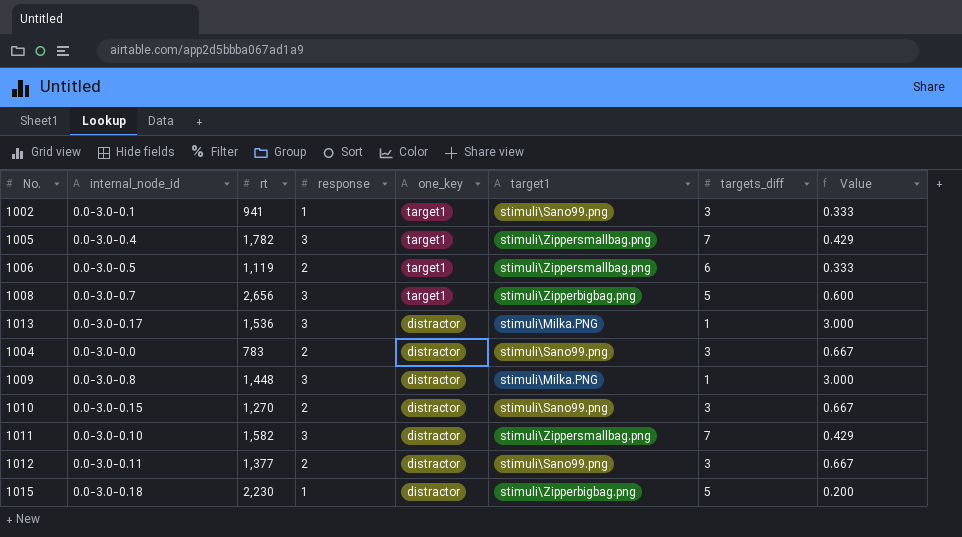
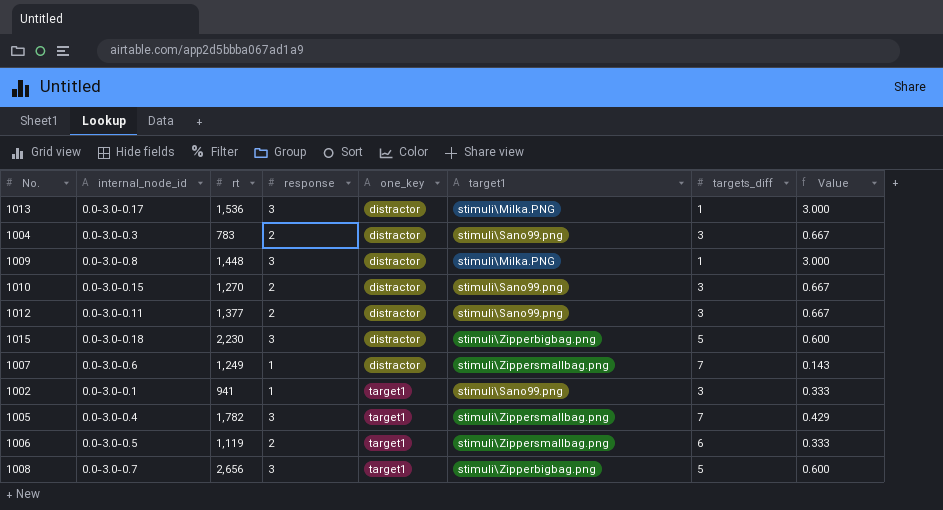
row order: one_key descending -> one_key ascending
row 1011: 0.0-3.0-0.10 | 1,582 | 3 | distractor | stimuli\Zippersmallbag.png | 7 | 0.429 -> none
1004 | internal_node_id: 0.0-3.0-0.0 -> 0.0-3.0-0.3
1015 | response: 1 -> 3
1015 | Value: 0.200 -> 0.600
row 1007: none -> 0.0-3.0-0.6 | 1,249 | 1 | distractor | stimuli\Zippersmallbag.png | 7 | 0.143

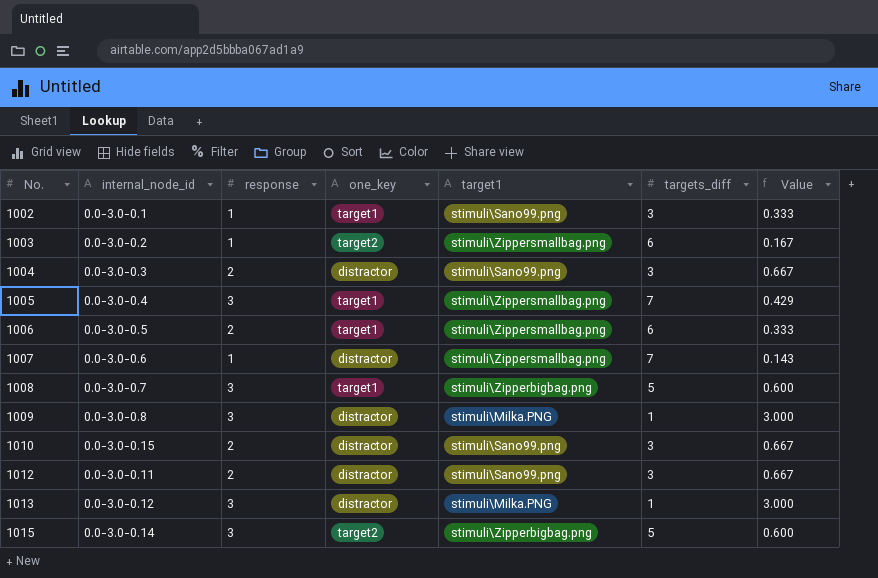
row order: one_key ascending -> No. ascending
column rt | position: 3 -> none
row 1003: none -> 0.0-3.0-0.2 | 1 | target2 | stimuli\Zippersmallbag.png | 6 | 0.167
1013 | internal_node_id: 0.0-3.0-0.17 -> 0.0-3.0-0.12
1015 | internal_node_id: 0.0-3.0-0.18 -> 0.0-3.0-0.14
1015 | one_key: distractor -> target2

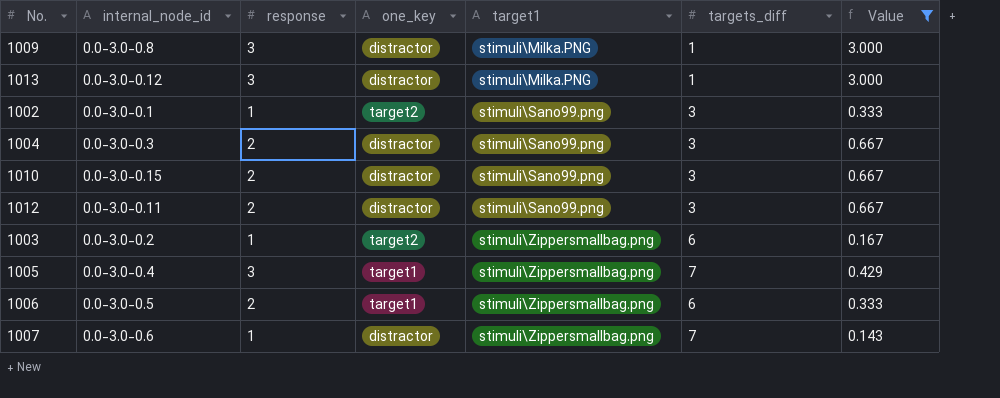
filter: none -> Value != 0.600
row order: No. ascending -> target1 ascending
1002 | one_key: target1 -> target2

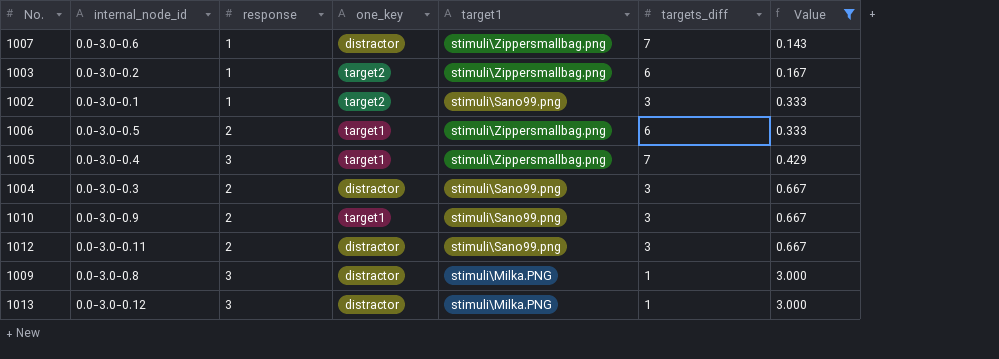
row order: target1 ascending -> Value ascending
1010 | internal_node_id: 0.0-3.0-0.15 -> 0.0-3.0-0.9
1010 | one_key: distractor -> target1

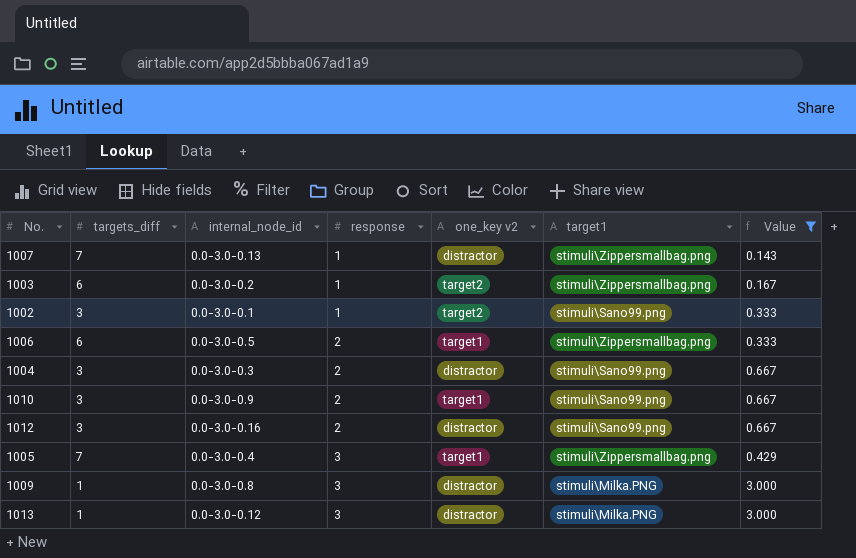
row order: Value ascending -> response ascending
column targets_diff | position: 6 -> 2
column name: one_key -> one_key v2
1007 | internal_node_id: 0.0-3.0-0.6 -> 0.0-3.0-0.13
1012 | internal_node_id: 0.0-3.0-0.11 -> 0.0-3.0-0.16

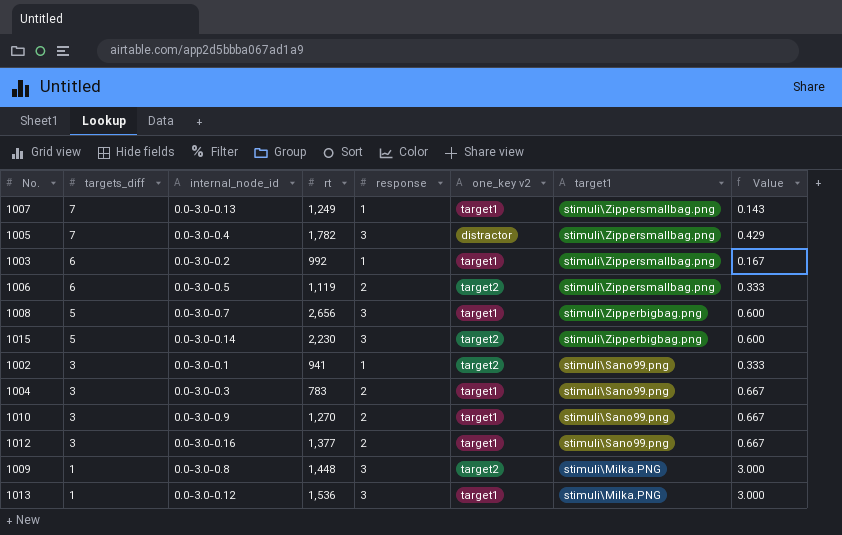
filter: Value != 0.600 -> none
row order: response ascending -> targets_diff descending
column rt | position: none -> 4
1007 | one_key v2: distractor -> target1
1005 | one_key v2: target1 -> distractor
1003 | one_key v2: target2 -> target1
1006 | one_key v2: target1 -> target2
1004 | one_key v2: distractor -> target1
1012 | one_key v2: distractor -> target1
1009 | one_key v2: distractor -> target2
1013 | one_key v2: distractor -> target1

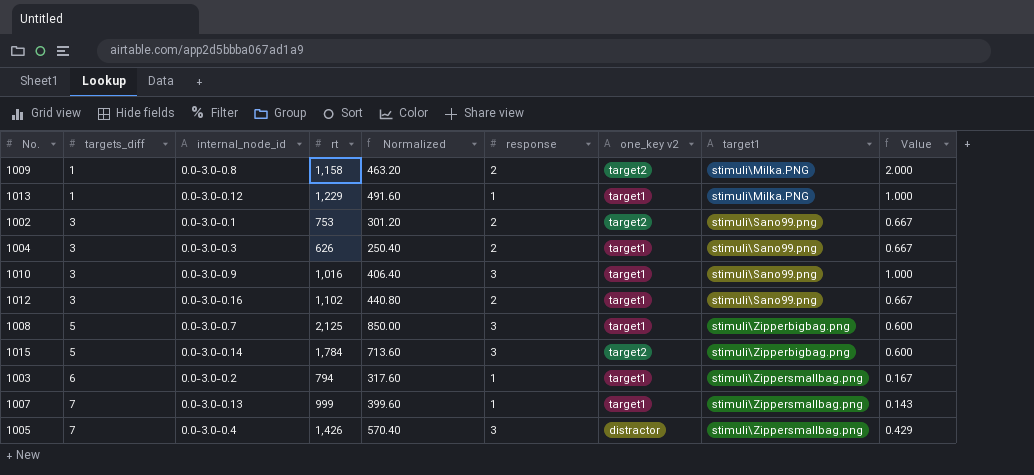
row order: targets_diff descending -> targets_diff ascending
column Normalized | formula: none -> [rt] * 0.4
row 1006: 6 | 0.0-3.0-0.5 | 1,119 | 2 | target2 | stimuli\Zippersmallbag.png | 0.333 -> none
1009 | rt: 1,448 -> 1,158
1009 | response: 3 -> 2
1009 | Value: 3.000 -> 2.000
1013 | rt: 1,536 -> 1,229
1013 | response: 3 -> 1
1013 | Value: 3.000 -> 1.000
1002 | rt: 941 -> 753
1002 | response: 1 -> 2
1002 | Value: 0.333 -> 0.667
1004 | rt: 783 -> 626
1010 | rt: 1,270 -> 1,016
1010 | response: 2 -> 3
1010 | Value: 0.667 -> 1.000
1012 | rt: 1,377 -> 1,102
1008 | rt: 2,656 -> 2,125
1015 | rt: 2,230 -> 1,784
1003 | rt: 992 -> 794
1007 | rt: 1,249 -> 999
1005 | rt: 1,782 -> 1,426

